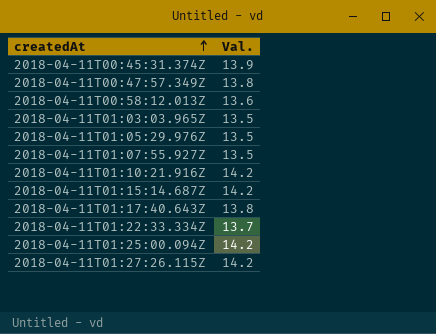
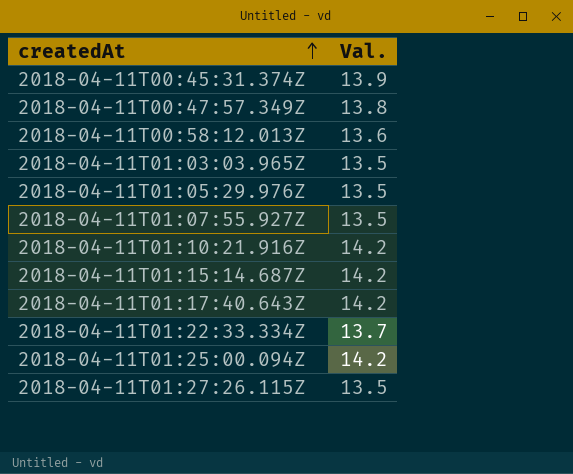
2018-04-11T01:17:40.643Z | Val.: 13.8 -> 14.2
2018-04-11T01:27:26.115Z | Val.: 14.2 -> 13.5

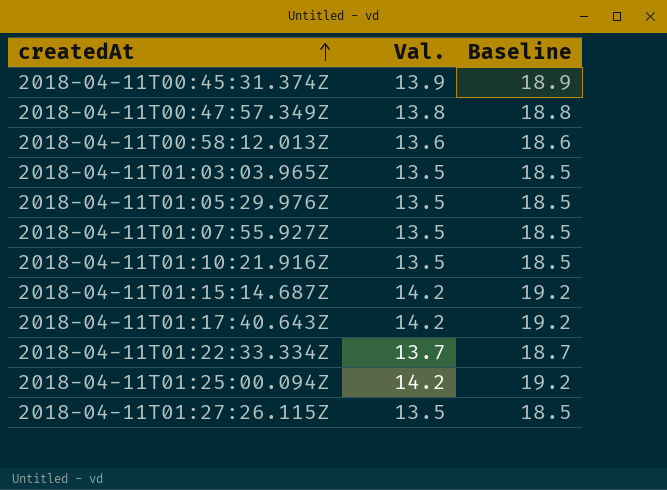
column Baseline | formula: none -> [Val.] + 5
2018-04-11T01:10:21.916Z | Val.: 14.2 -> 13.5

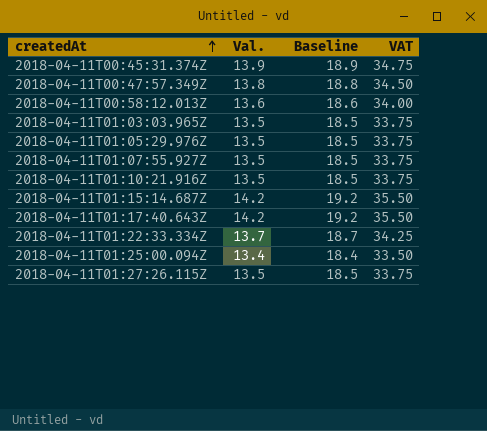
column VAT | formula: none -> [Val.] * 2.5
2018-04-11T01:25:00.094Z | Val.: 14.2 -> 13.4
2018-04-11T01:25:00.094Z | Baseline: 19.2 -> 18.4

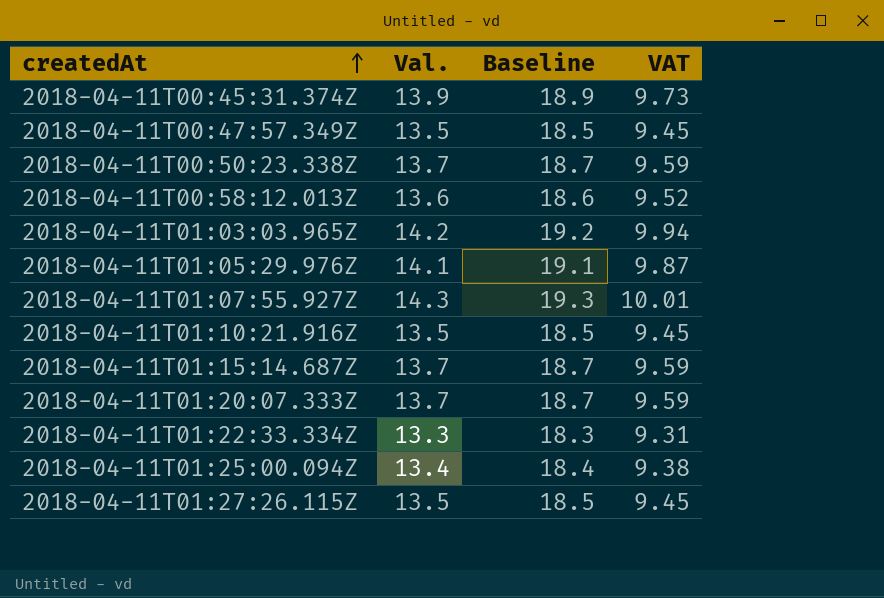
column VAT | formula: [Val.] * 2.5 -> [Val.] * 0.7
row 2018-04-11T01:17:40.643Z: 14.2 | 19.2 | 35.50 -> none
2018-04-11T00:47:57.349Z | Val.: 13.8 -> 13.5
2018-04-11T00:47:57.349Z | Baseline: 18.8 -> 18.5
row 2018-04-11T00:50:23.338Z: none -> 13.7 | 18.7 | 9.59
2018-04-11T01:03:03.965Z | Val.: 13.5 -> 14.2
2018-04-11T01:03:03.965Z | Baseline: 18.5 -> 19.2
2018-04-11T01:05:29.976Z | Val.: 13.5 -> 14.1
2018-04-11T01:05:29.976Z | Baseline: 18.5 -> 19.1
2018-04-11T01:07:55.927Z | Val.: 13.5 -> 14.3
2018-04-11T01:07:55.927Z | Baseline: 18.5 -> 19.3
2018-04-11T01:15:14.687Z | Val.: 14.2 -> 13.7
2018-04-11T01:15:14.687Z | Baseline: 19.2 -> 18.7
row 2018-04-11T01:20:07.333Z: none -> 13.7 | 18.7 | 9.59
2018-04-11T01:22:33.334Z | Val.: 13.7 -> 13.3
2018-04-11T01:22:33.334Z | Baseline: 18.7 -> 18.3

